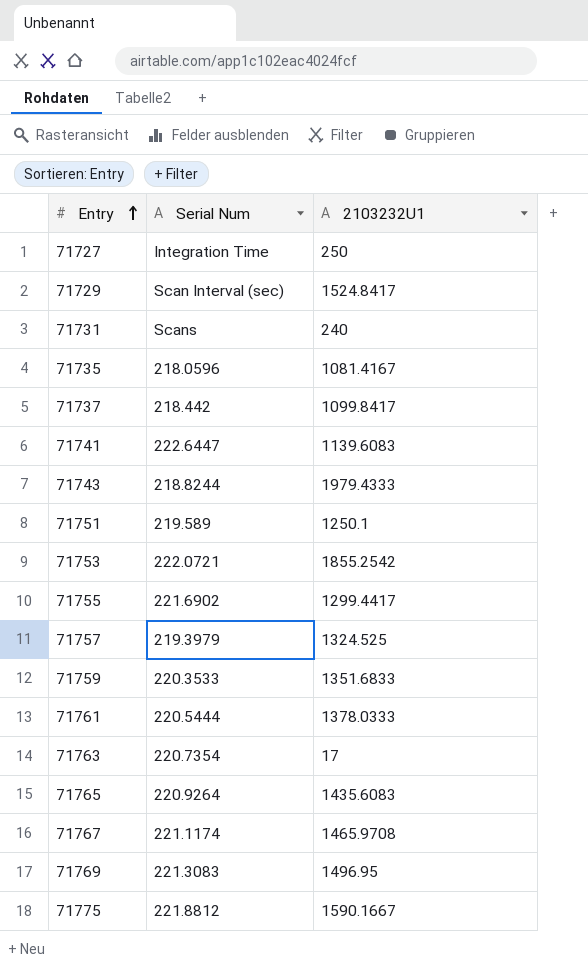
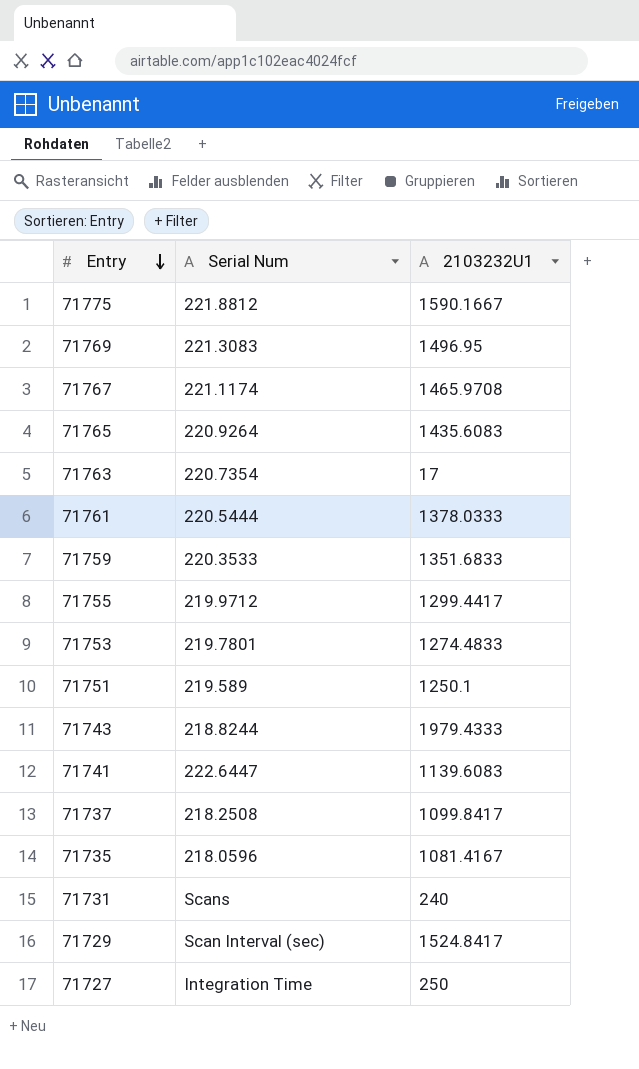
row order: Entry ascending -> Entry descending
row 71757: 219.3979 | 1324.525 -> none
71755 | Serial Num: 221.6902 -> 219.9712
71753 | Serial Num: 222.0721 -> 219.7801
71753 | 2103232U1: 1855.2542 -> 1274.4833
71737 | Serial Num: 218.442 -> 218.2508

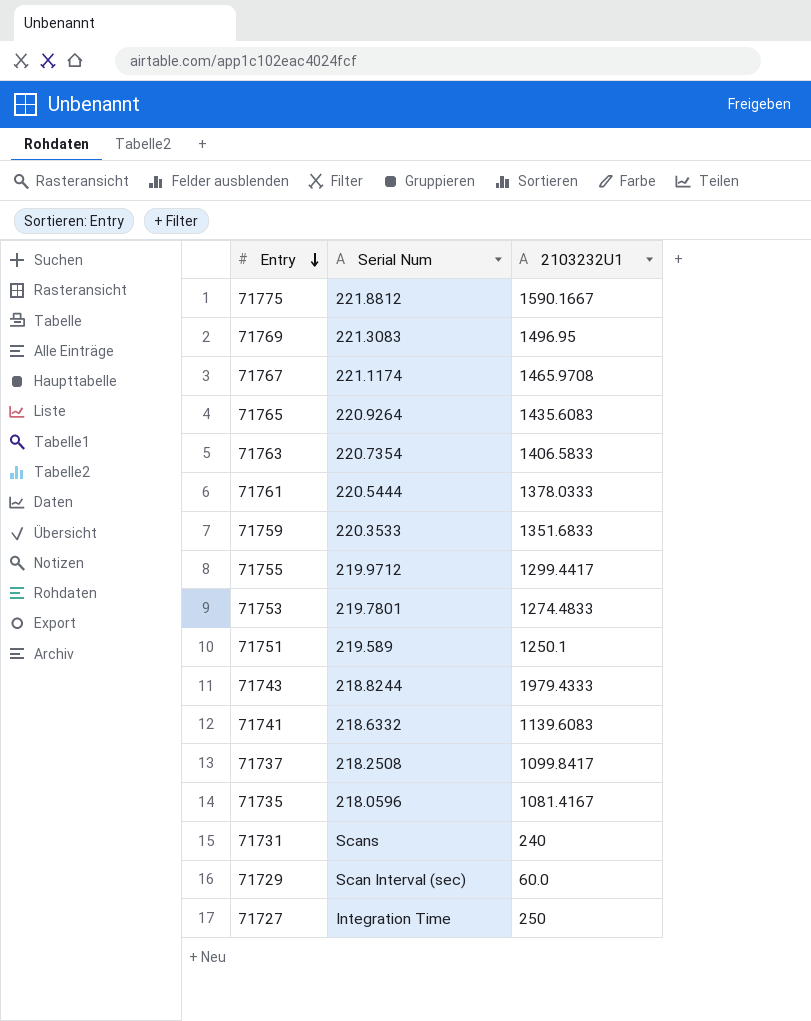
71763 | 2103232U1: 17 -> 1406.5833
71741 | Serial Num: 222.6447 -> 218.6332
71729 | 2103232U1: 1524.8417 -> 60.0

